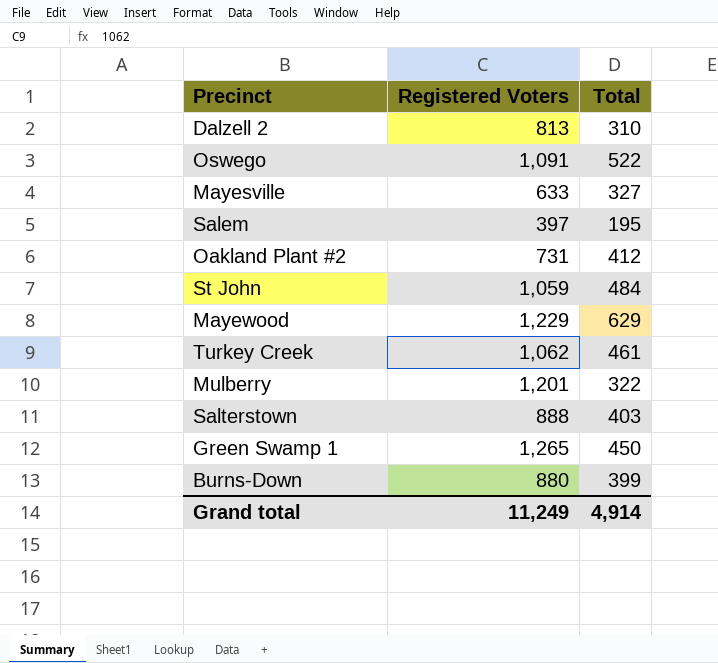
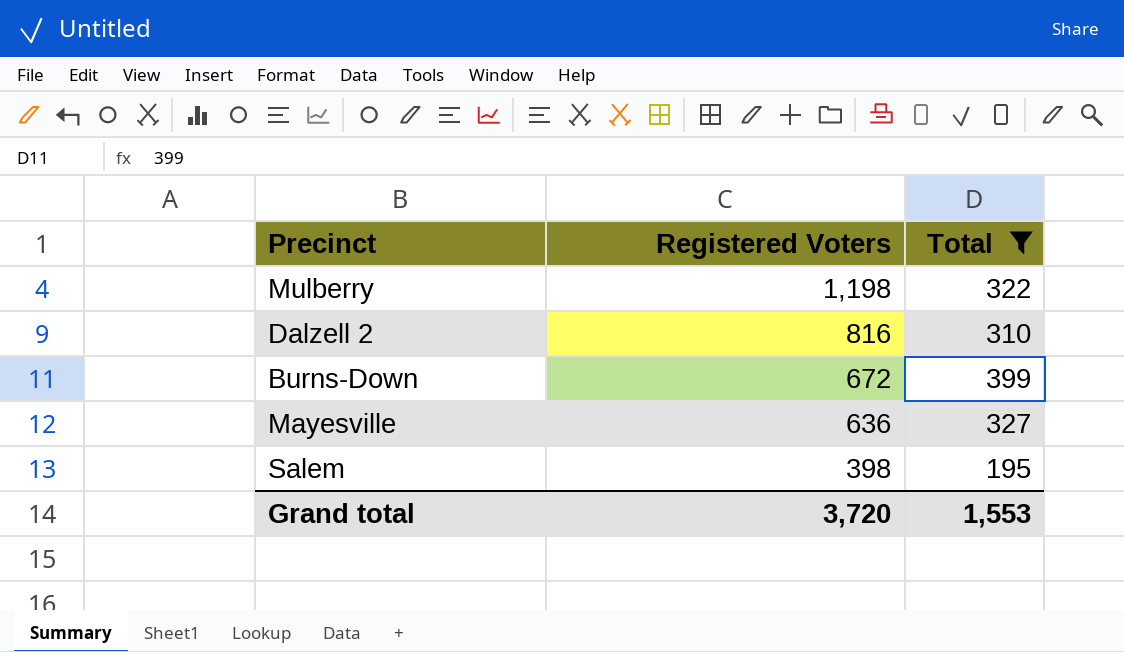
filter: none -> Total <= 399
row order: none -> Registered Voters descending
Mulberry | Registered Voters: 1,201 -> 1,198
Dalzell 2 | Registered Voters: 813 -> 816
Burns-Down | Registered Voters: 880 -> 672
Mayesville | Registered Voters: 633 -> 636
Salem | Registered Voters: 397 -> 398
Grand total | Registered Voters: 11,249 -> 3,720
Grand total | Total: 4,914 -> 1,553

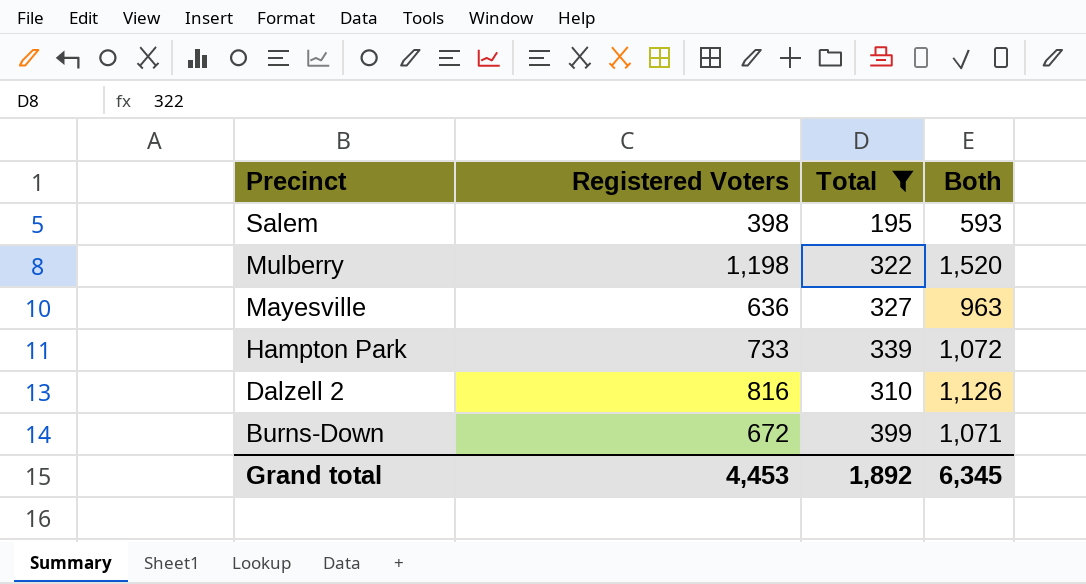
row order: Registered Voters descending -> Precinct descending
column Both | formula: none -> [Registered Voters] + [Total]
row Hampton Park: none -> 733 | 339 | 1,072
Grand total | Registered Voters: 3,720 -> 4,453
Grand total | Total: 1,553 -> 1,892

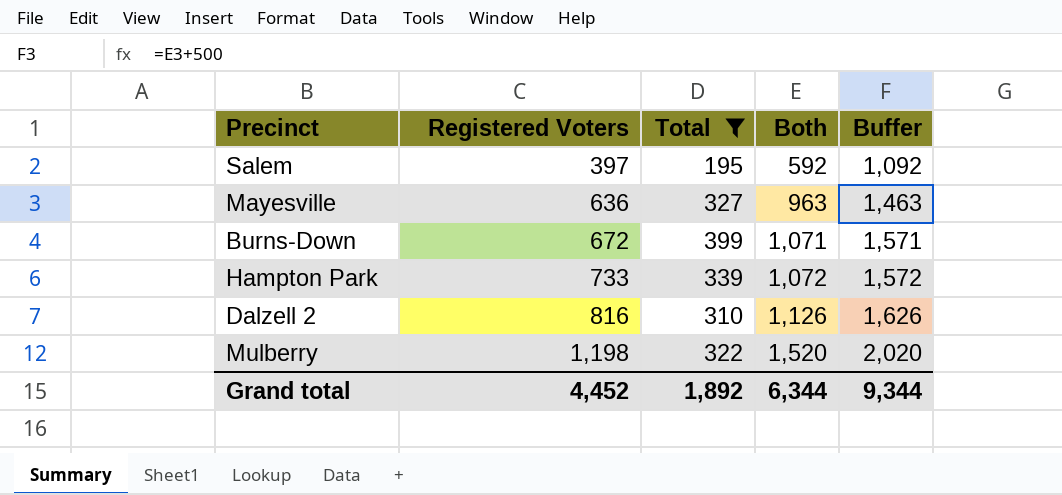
row order: Precinct descending -> Registered Voters ascending
column Buffer | formula: none -> [Both] + 500
Salem | Registered Voters: 398 -> 397
Salem | Both: 593 -> 592
Grand total | Registered Voters: 4,453 -> 4,452
Grand total | Both: 6,345 -> 6,344

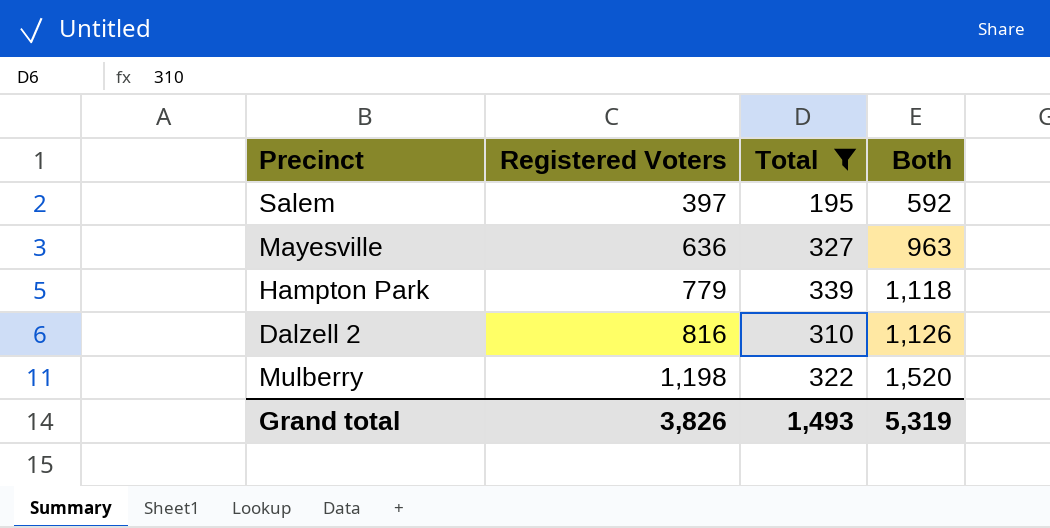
column Buffer | formula: [Both] + 500 -> none
row Burns-Down: 672 | 399 | 1,071 | 1,571 -> none
Hampton Park | Registered Voters: 733 -> 779
Hampton Park | Both: 1,072 -> 1,118
Grand total | Registered Voters: 4,452 -> 3,826
Grand total | Total: 1,892 -> 1,493
Grand total | Both: 6,344 -> 5,319

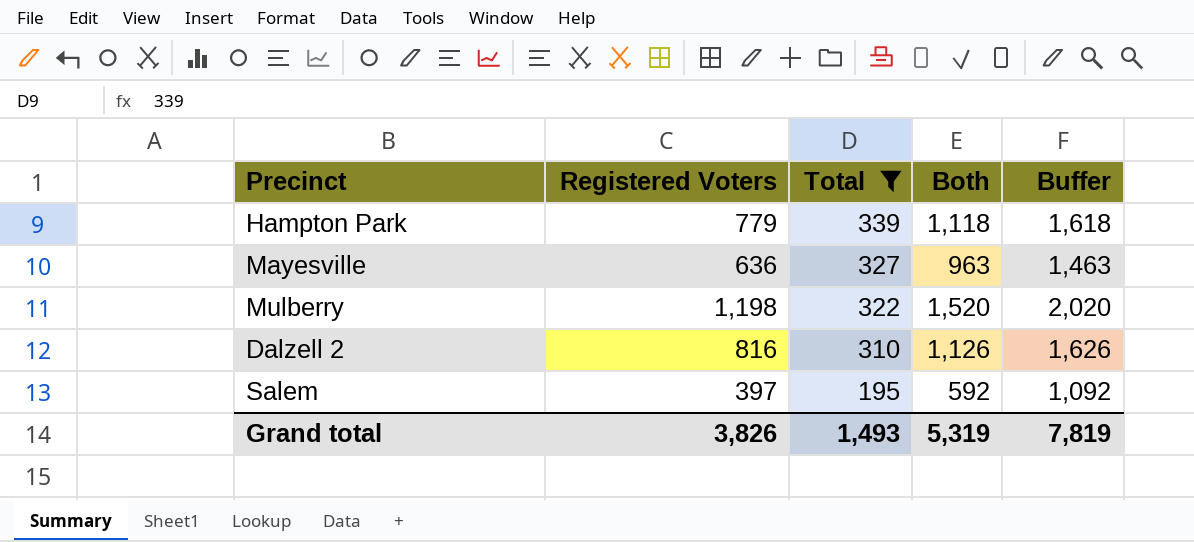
row order: Registered Voters ascending -> Total descending
column Buffer | formula: none -> [Both] + 500

